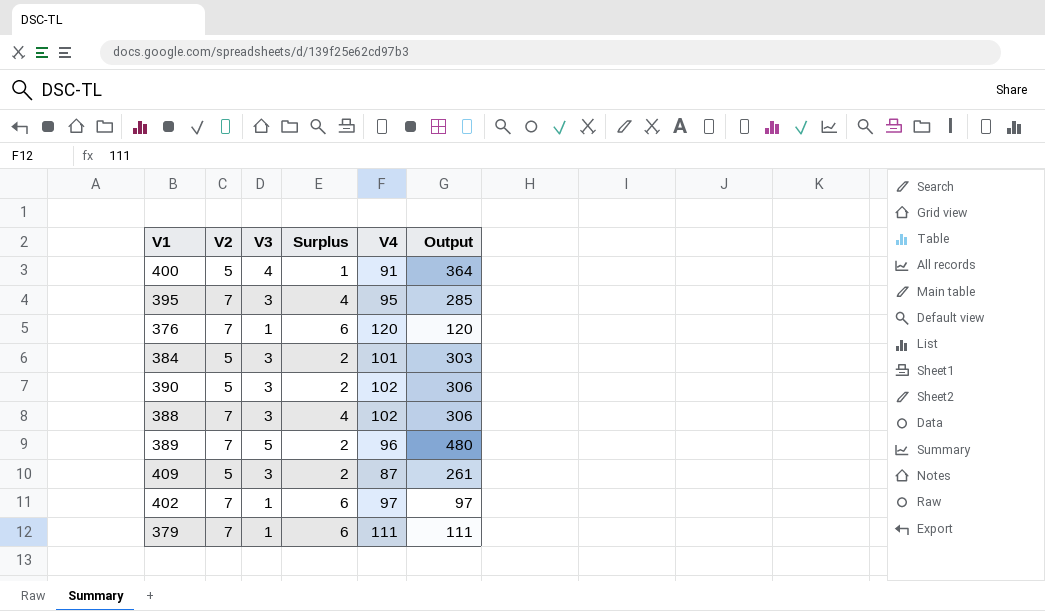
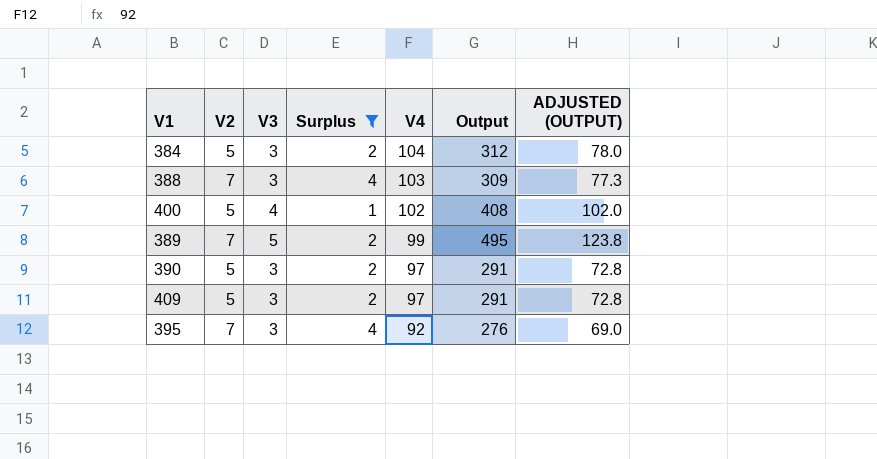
filter: none -> Surplus != 6
row order: none -> V4 descending
column ADJUSTED (OUTPUT) | formula: none -> [Output] * 0.25
384 | V4: 101 -> 104
384 | Output: 303 -> 312
388 | V4: 102 -> 103
388 | Output: 306 -> 309
400 | V4: 91 -> 102
400 | Output: 364 -> 408
389 | V4: 96 -> 99
389 | Output: 480 -> 495
390 | V4: 102 -> 97
390 | Output: 306 -> 291
409 | V4: 87 -> 97
409 | Output: 261 -> 291
395 | V4: 95 -> 92
395 | Output: 285 -> 276

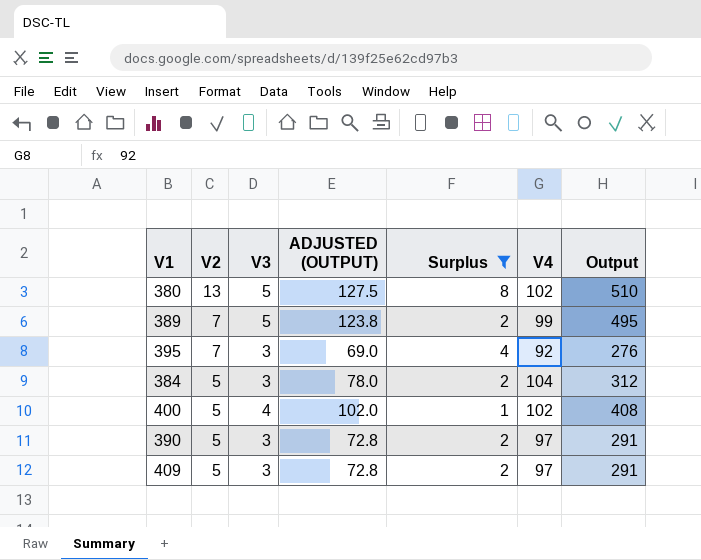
row order: V4 descending -> V2 descending
column ADJUSTED (OUTPUT) | position: 7 -> 4
row 388: 7 | 3 | 4 | 103 | 309 | 77.3 -> none
row 380: none -> 13 | 5 | 127.5 | 8 | 102 | 510

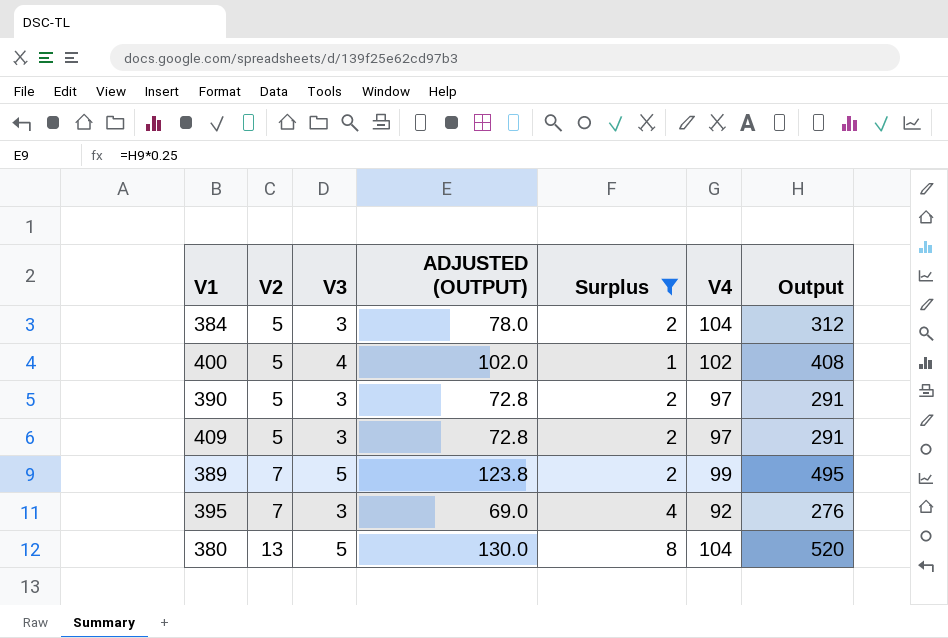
row order: V2 descending -> V2 ascending
380 | ADJUSTED (OUTPUT): 127.5 -> 130.0
380 | V4: 102 -> 104
380 | Output: 510 -> 520

